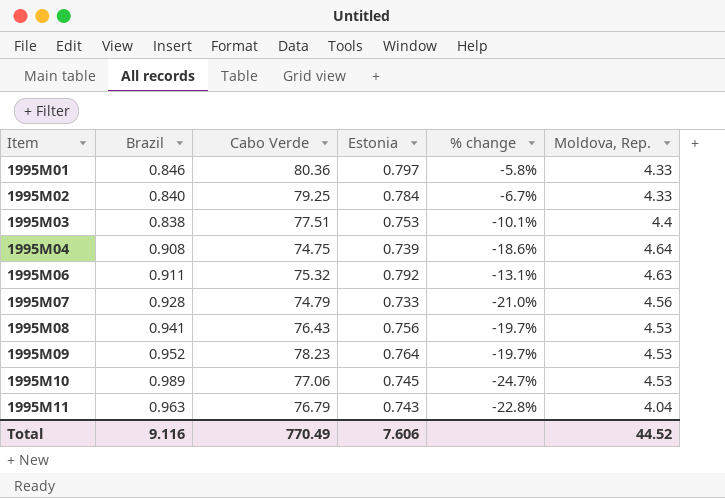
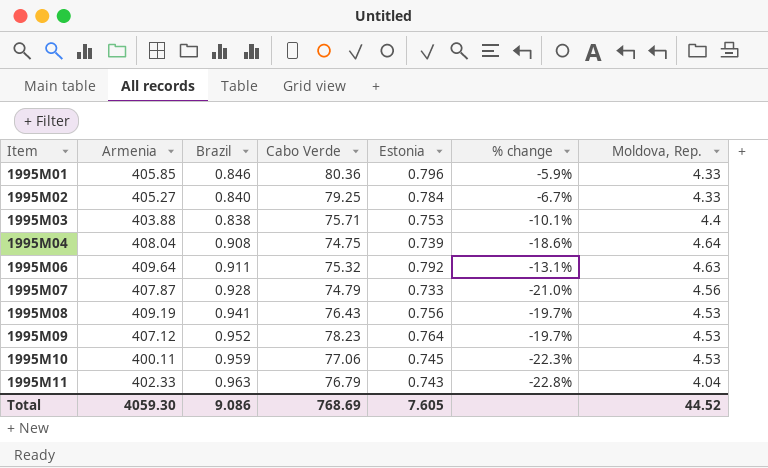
column Armenia | position: none -> 2
1995M01 | Estonia: 0.797 -> 0.796
1995M01 | % change: -5.8% -> -5.9%
1995M03 | Cabo Verde: 77.51 -> 75.71
1995M10 | Brazil: 0.989 -> 0.959
1995M10 | % change: -24.7% -> -22.3%
Total | Brazil: 9.116 -> 9.086
Total | Cabo Verde: 770.49 -> 768.69
Total | Estonia: 7.606 -> 7.605

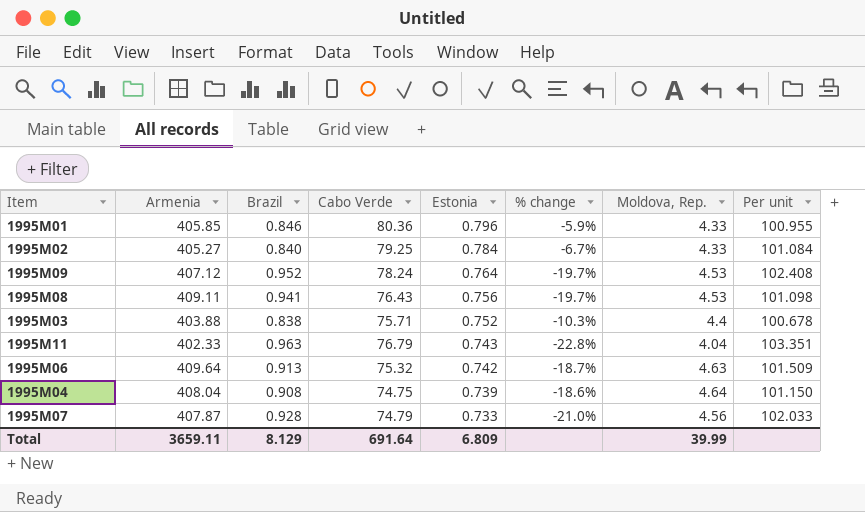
row order: Item ascending -> Estonia descending
column Per unit | formula: none -> [Cabo Verde] / [Estonia]
row 1995M10: 400.11 | 0.959 | 77.06 | 0.745 | -22.3% | 4.53 -> none
1995M09 | Cabo Verde: 78.23 -> 78.24
1995M08 | Armenia: 409.19 -> 409.11
1995M03 | Estonia: 0.753 -> 0.752
1995M03 | % change: -10.1% -> -10.3%
1995M06 | Brazil: 0.911 -> 0.913
1995M06 | Estonia: 0.792 -> 0.742
1995M06 | % change: -13.1% -> -18.7%
Total | Armenia: 4059.30 -> 3659.11
Total | Brazil: 9.086 -> 8.129
Total | Cabo Verde: 768.69 -> 691.64
Total | Estonia: 7.605 -> 6.809
Total | Moldova, Rep.: 44.52 -> 39.99

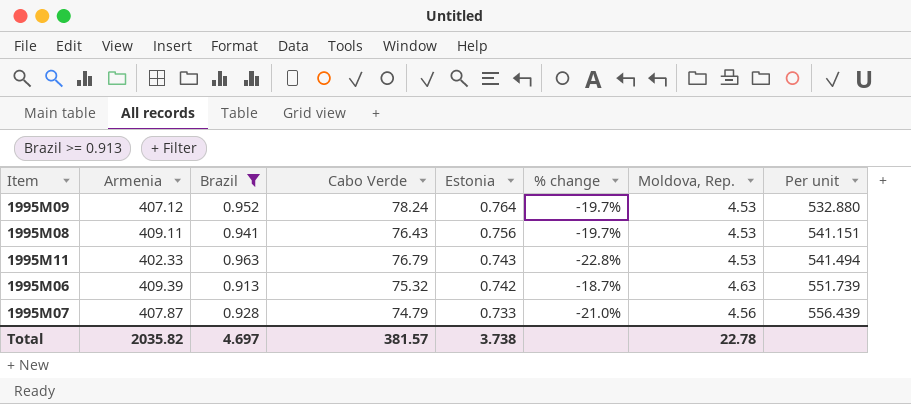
filter: none -> Brazil >= 0.913
column Per unit | formula: [Cabo Verde] / [Estonia] -> [Armenia] / [Estonia]
1995M11 | Moldova, Rep.: 4.04 -> 4.53
1995M06 | Armenia: 409.64 -> 409.39
Total | Armenia: 3659.11 -> 2035.82
Total | Brazil: 8.129 -> 4.697
Total | Cabo Verde: 691.64 -> 381.57
Total | Estonia: 6.809 -> 3.738
Total | Moldova, Rep.: 39.99 -> 22.78

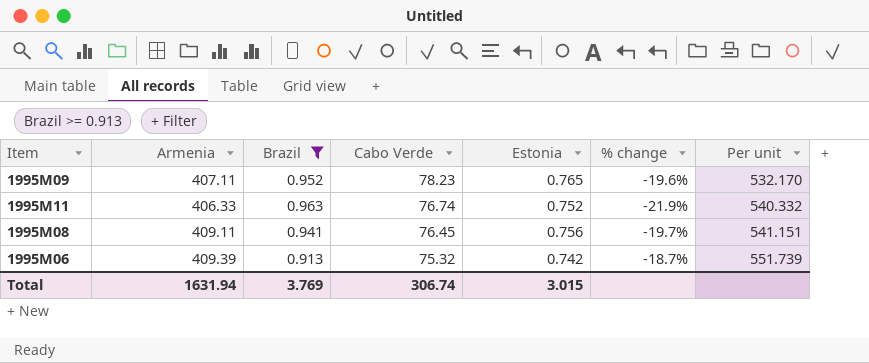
row order: Estonia descending -> Cabo Verde descending
column Moldova, Rep. | position: 7 -> none
row 1995M07: 407.87 | 0.928 | 74.79 | 0.733 | -21.0% | 4.56 | 556.439 -> none
1995M09 | Armenia: 407.12 -> 407.11
1995M09 | Cabo Verde: 78.24 -> 78.23
1995M09 | Estonia: 0.764 -> 0.765
1995M09 | % change: -19.7% -> -19.6%
1995M09 | Per unit: 532.880 -> 532.170
1995M11 | Armenia: 402.33 -> 406.33
1995M11 | Cabo Verde: 76.79 -> 76.74
1995M11 | Estonia: 0.743 -> 0.752
1995M11 | % change: -22.8% -> -21.9%
1995M11 | Per unit: 541.494 -> 540.332
1995M08 | Cabo Verde: 76.43 -> 76.45
Total | Armenia: 2035.82 -> 1631.94
Total | Brazil: 4.697 -> 3.769
Total | Cabo Verde: 381.57 -> 306.74
Total | Estonia: 3.738 -> 3.015

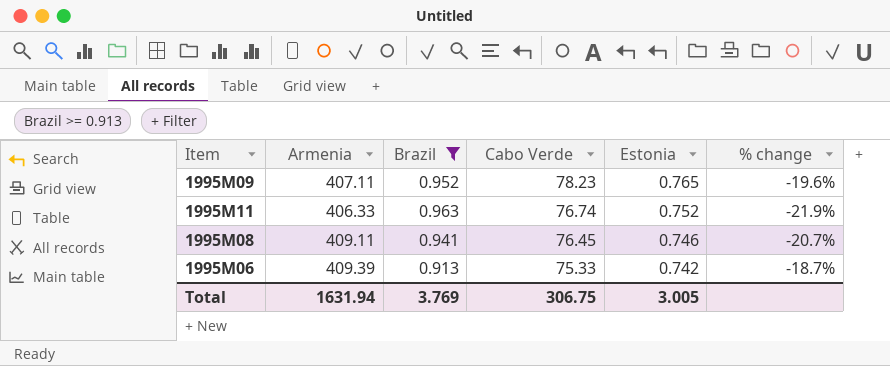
column Per unit | formula: [Armenia] / [Estonia] -> none
1995M08 | Estonia: 0.756 -> 0.746
1995M08 | % change: -19.7% -> -20.7%
1995M06 | Cabo Verde: 75.32 -> 75.33
Total | Cabo Verde: 306.74 -> 306.75
Total | Estonia: 3.015 -> 3.005

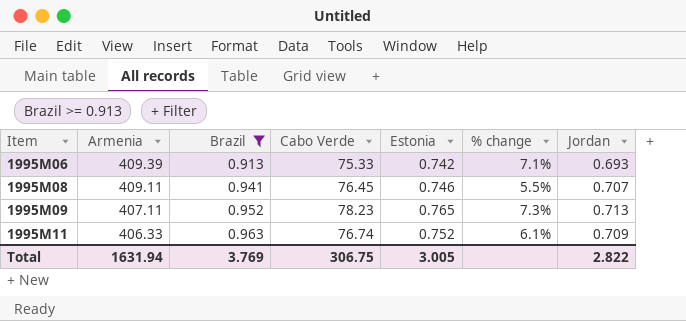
row order: Cabo Verde descending -> Item ascending
column % change | formula: ([Estonia] - [Brazil]) / [Brazil] -> ([Estonia] - [Jordan]) / [Jordan]
column Jordan | position: none -> 7

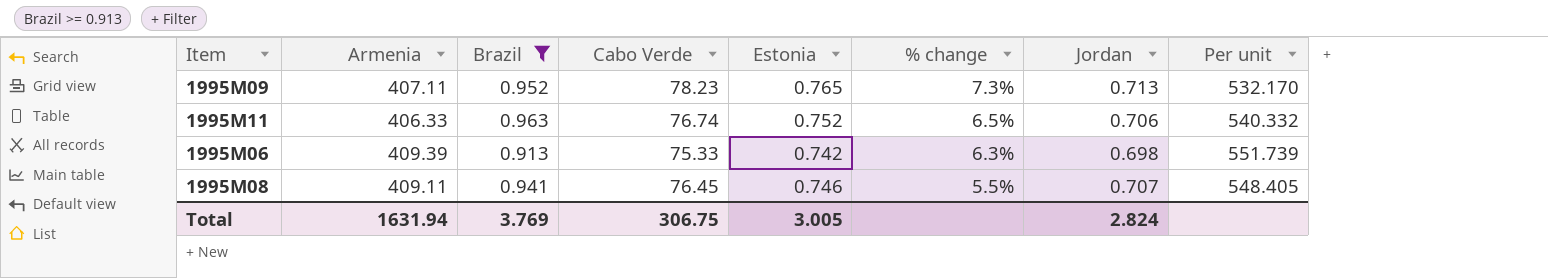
row order: Item ascending -> % change descending
column Per unit | formula: none -> [Armenia] / [Estonia]
1995M11 | % change: 6.1% -> 6.5%
1995M11 | Jordan: 0.709 -> 0.706
1995M06 | % change: 7.1% -> 6.3%
1995M06 | Jordan: 0.693 -> 0.698
Total | Jordan: 2.822 -> 2.824

